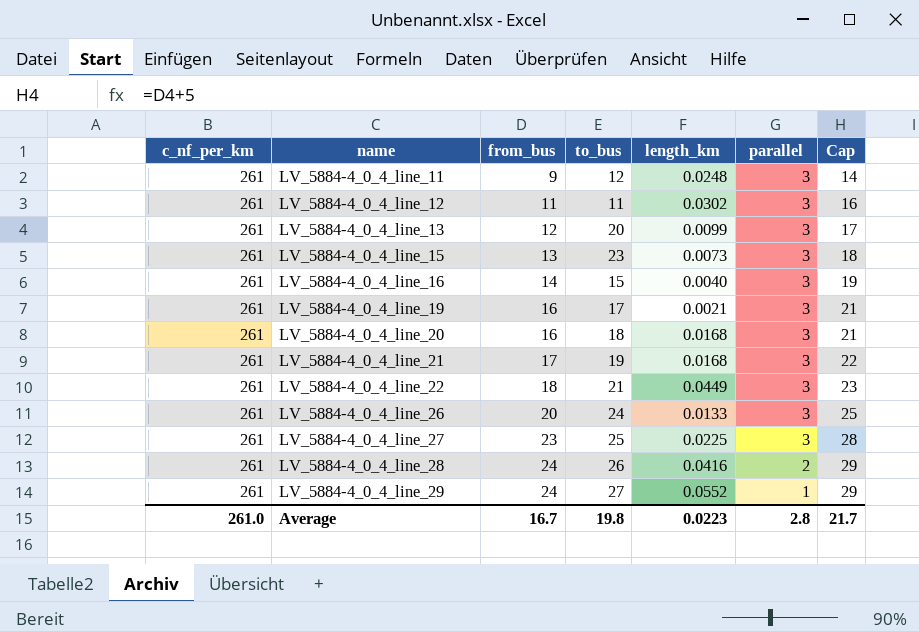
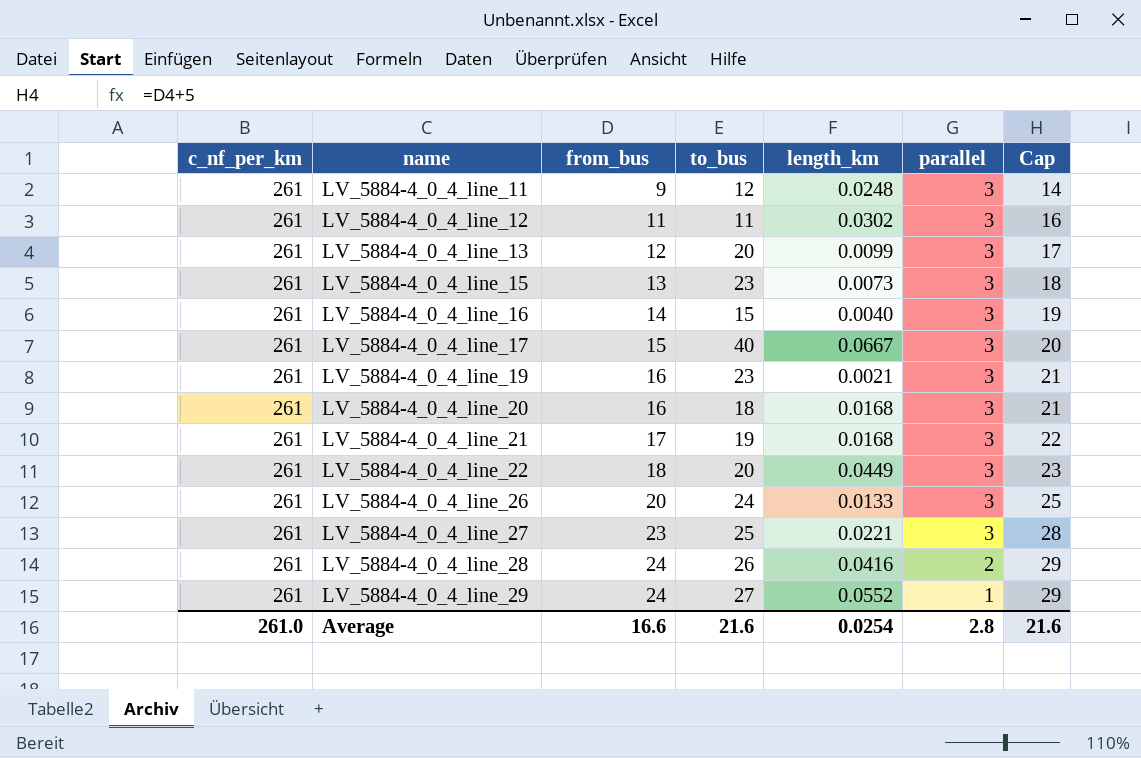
row LV_5884-4_0_4_line_17: none -> 261 | 15 | 40 | 0.0667 | 3 | 20
LV_5884-4_0_4_line_19 | to_bus: 17 -> 23
LV_5884-4_0_4_line_22 | to_bus: 21 -> 20
LV_5884-4_0_4_line_27 | length_km: 0.0225 -> 0.0221
Average | from_bus: 16.7 -> 16.6
Average | to_bus: 19.8 -> 21.6
Average | length_km: 0.0223 -> 0.0254
Average | Cap: 21.7 -> 21.6

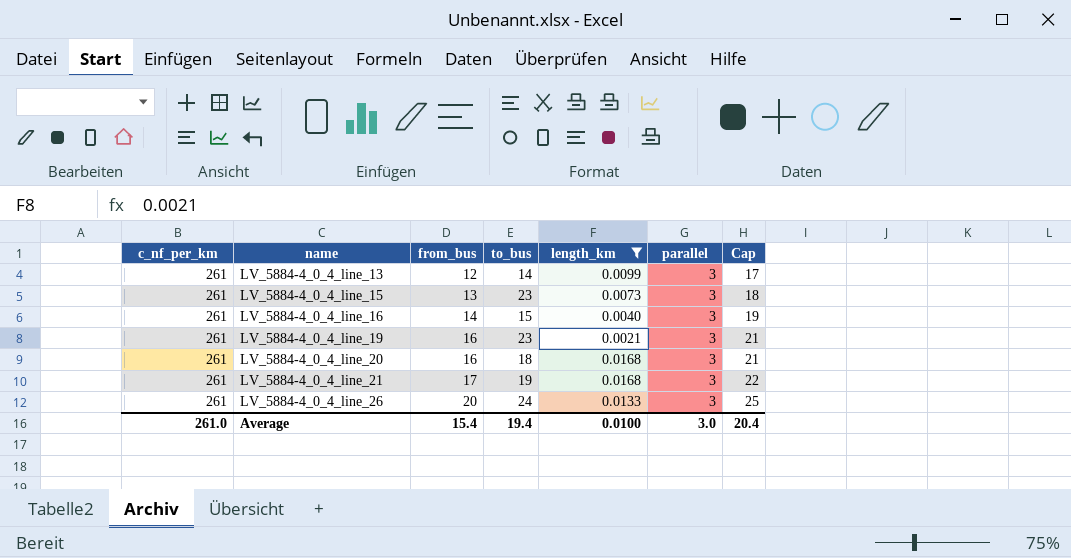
filter: none -> length_km <= 0.0168
LV_5884-4_0_4_line_13 | to_bus: 20 -> 14
Average | from_bus: 16.6 -> 15.4
Average | to_bus: 21.6 -> 19.4
Average | length_km: 0.0254 -> 0.0100
Average | parallel: 2.8 -> 3.0
Average | Cap: 21.6 -> 20.4

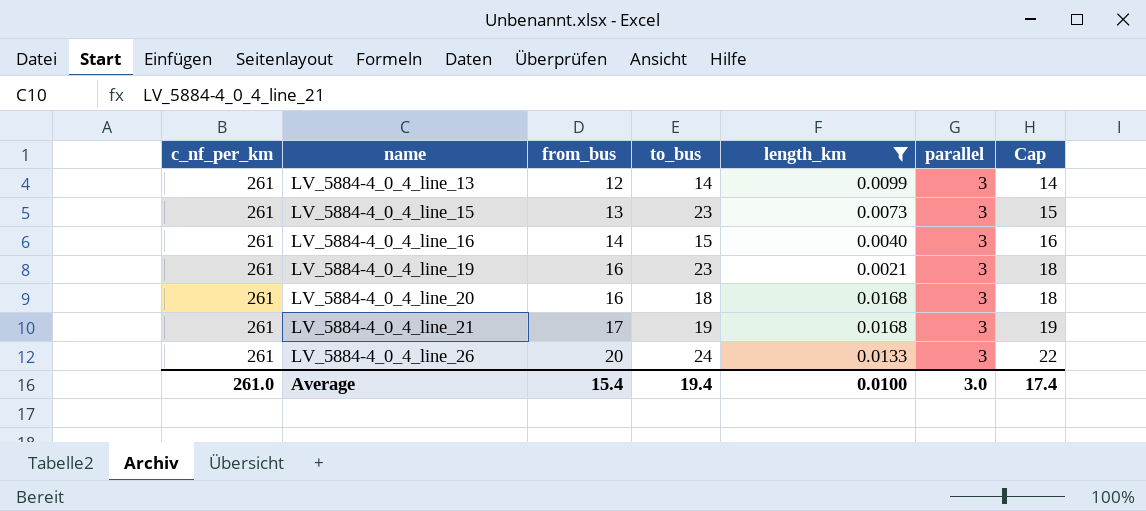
column Cap | formula: [from_bus] + 5 -> [from_bus] + 2
Average | Cap: 20.4 -> 17.4

